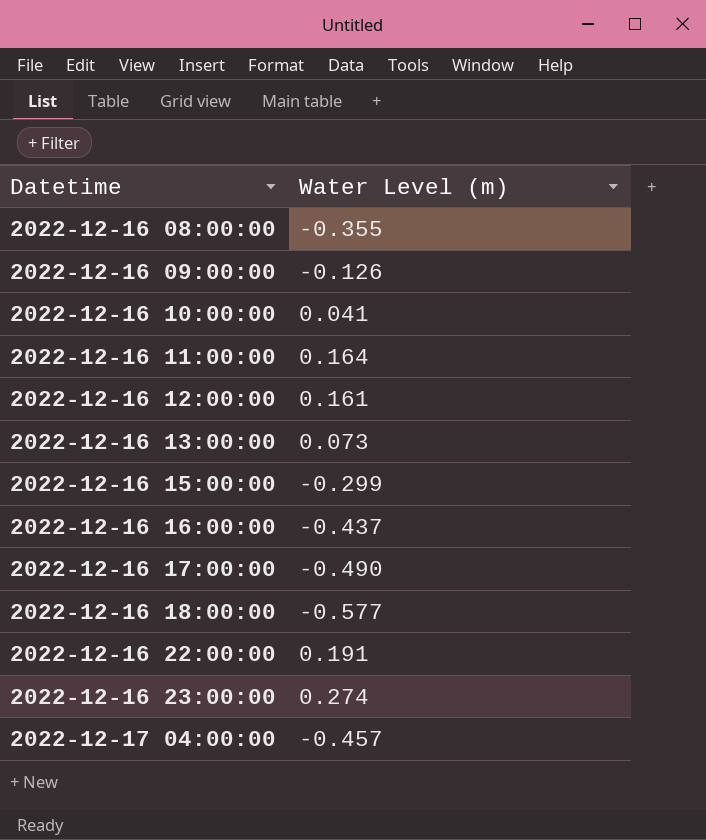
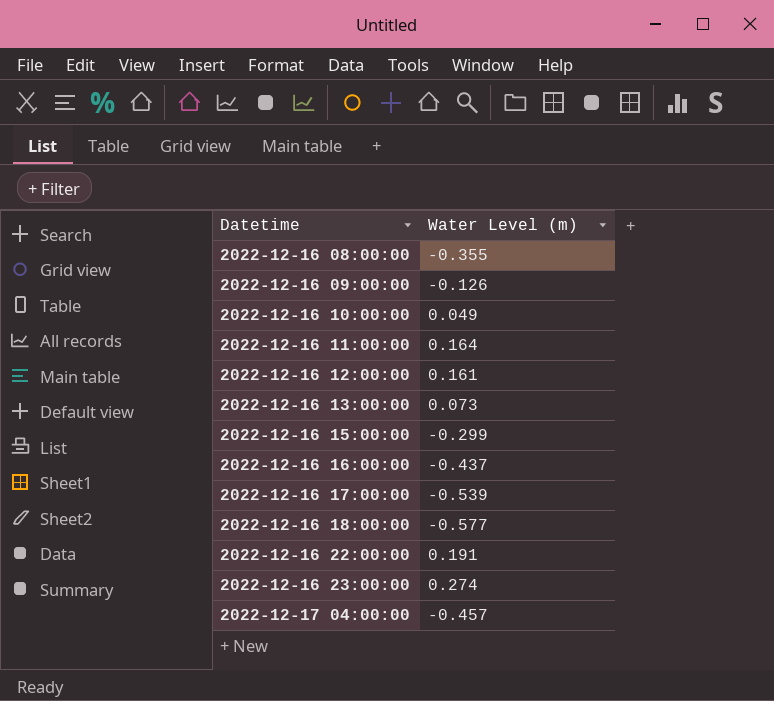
2022-12-16 10:00:00 | Water Level (m): 0.041 -> 0.049
2022-12-16 17:00:00 | Water Level (m): -0.490 -> -0.539

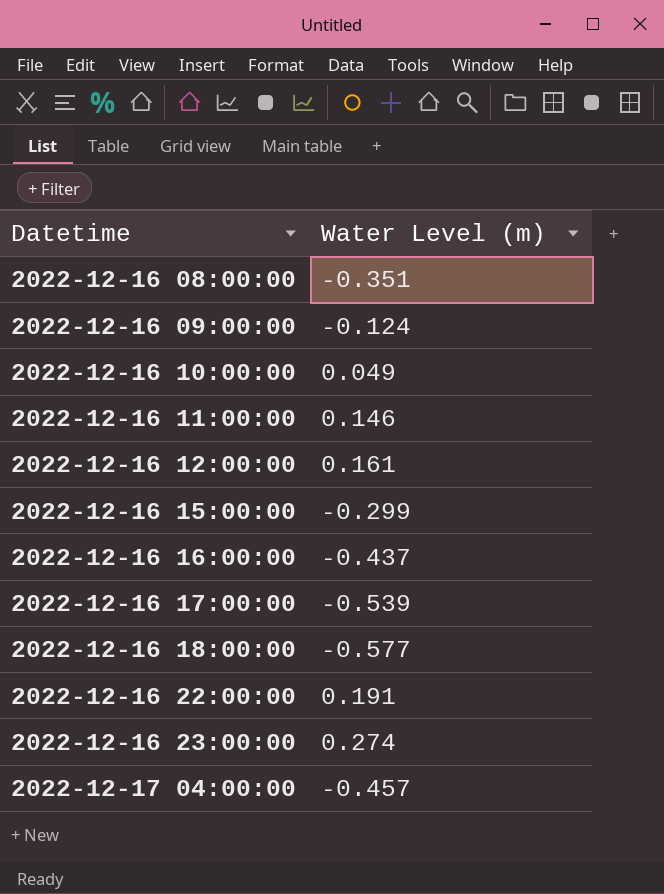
row 2022-12-16 13:00:00: 0.073 -> none
2022-12-16 08:00:00 | Water Level (m): -0.355 -> -0.351
2022-12-16 09:00:00 | Water Level (m): -0.126 -> -0.124
2022-12-16 11:00:00 | Water Level (m): 0.164 -> 0.146

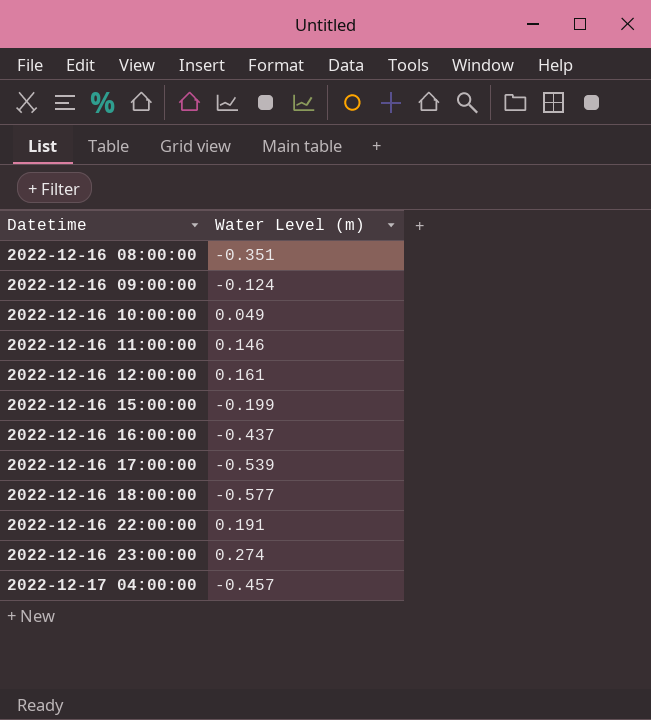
2022-12-16 15:00:00 | Water Level (m): -0.299 -> -0.199

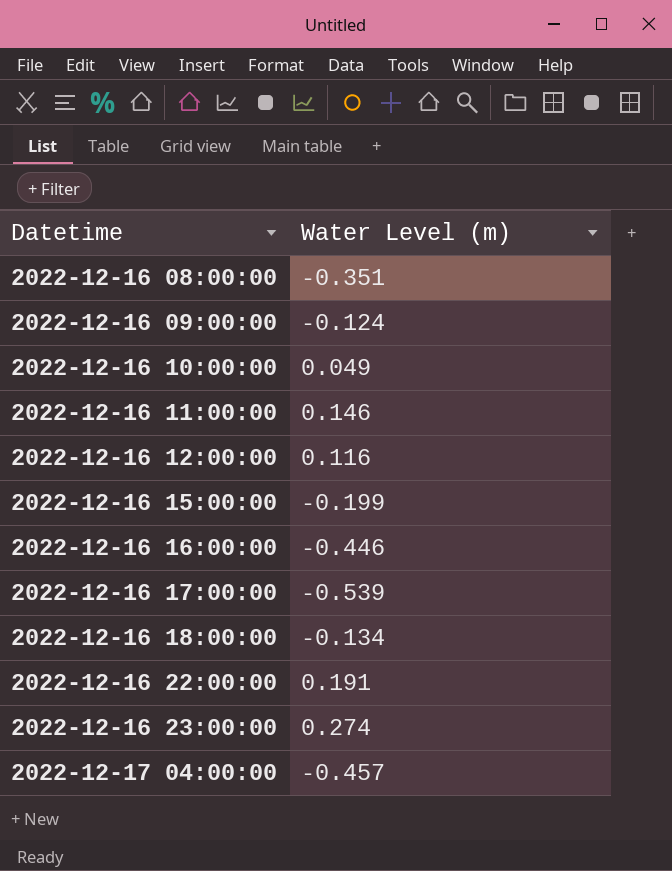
2022-12-16 12:00:00 | Water Level (m): 0.161 -> 0.116
2022-12-16 16:00:00 | Water Level (m): -0.437 -> -0.446
2022-12-16 18:00:00 | Water Level (m): -0.577 -> -0.134

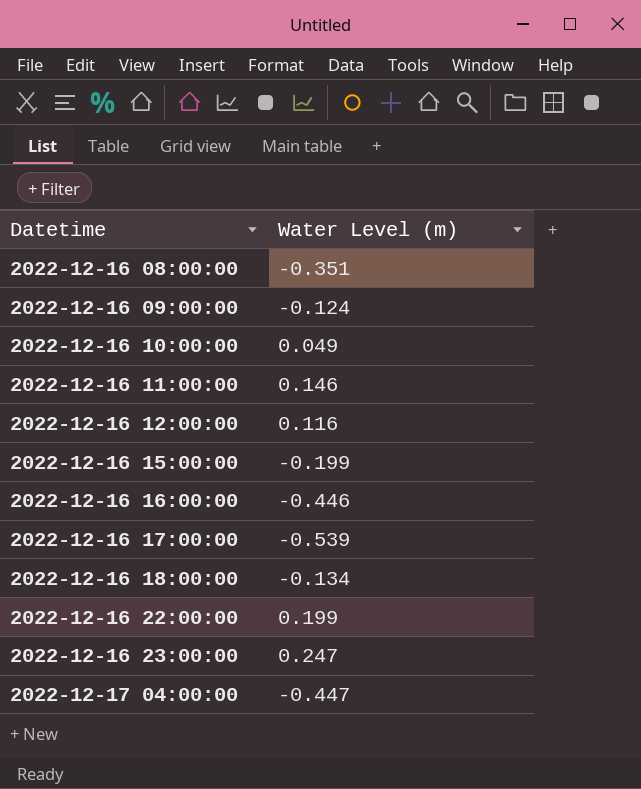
2022-12-16 22:00:00 | Water Level (m): 0.191 -> 0.199
2022-12-16 23:00:00 | Water Level (m): 0.274 -> 0.247
2022-12-17 04:00:00 | Water Level (m): -0.457 -> -0.447

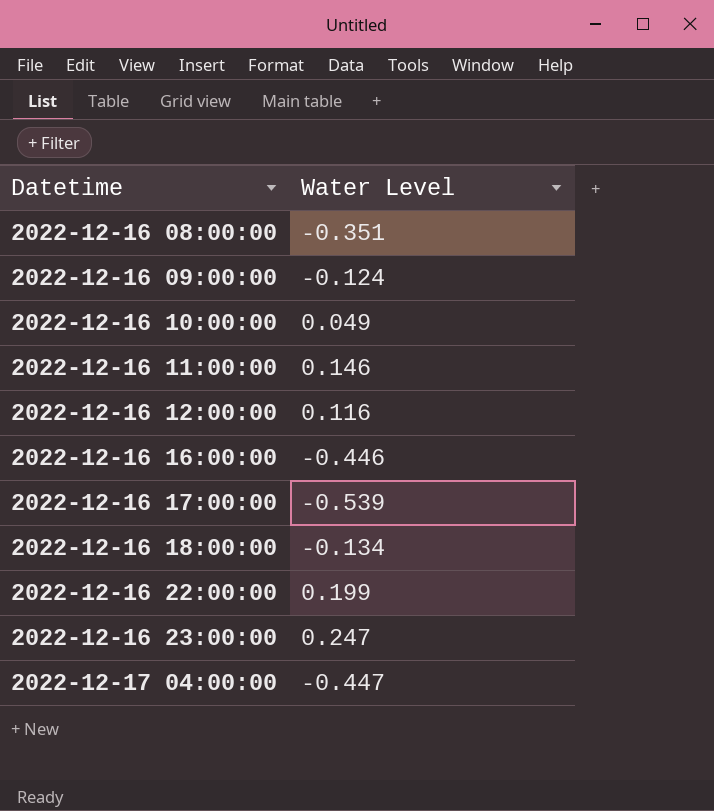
column name: Water Level (m) -> Water Level
row 2022-12-16 15:00:00: -0.199 -> none

